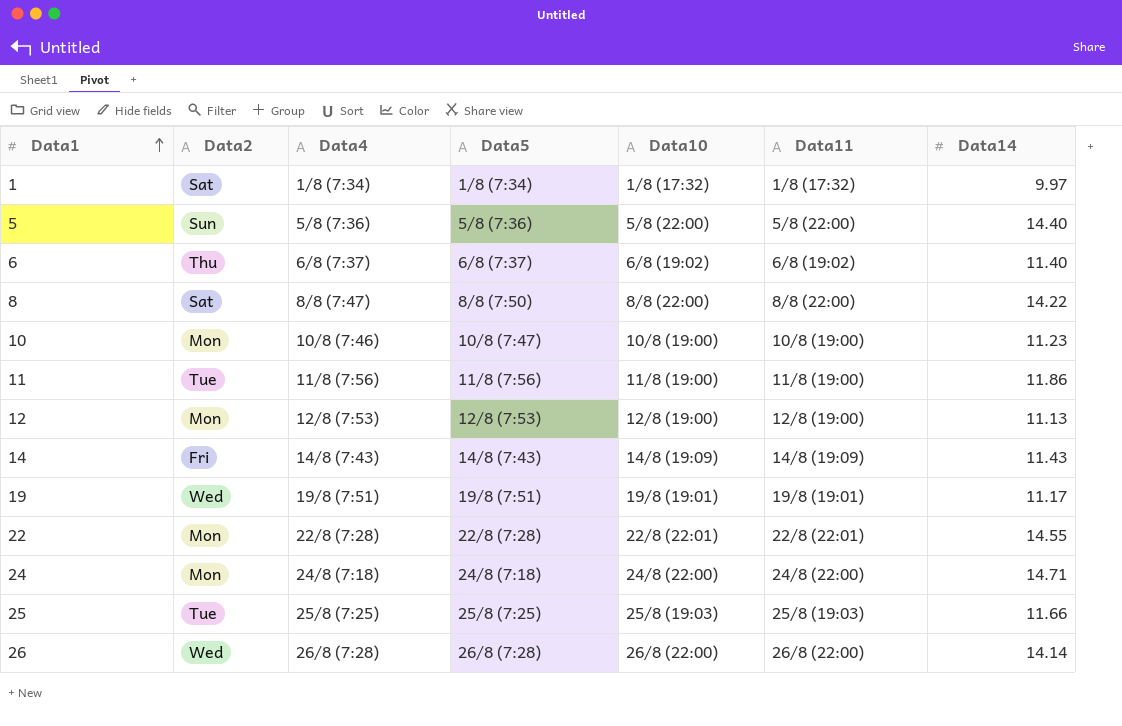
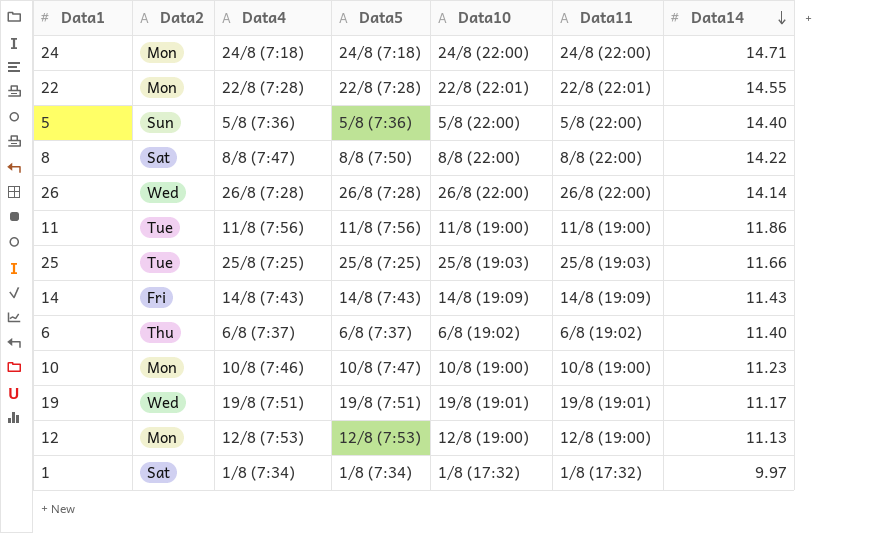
row order: Data1 ascending -> Data14 descending

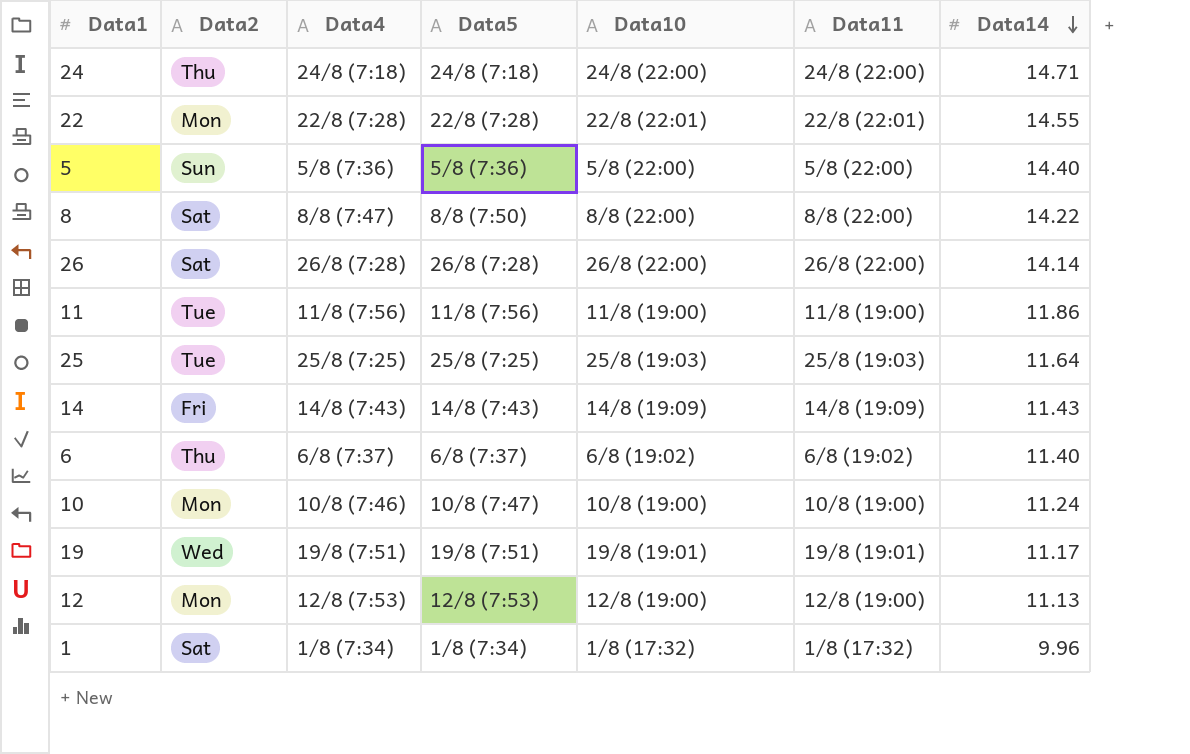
24 | Data2: Mon -> Thu
26 | Data2: Wed -> Sat
25 | Data14: 11.66 -> 11.64
10 | Data14: 11.23 -> 11.24
1 | Data14: 9.97 -> 9.96

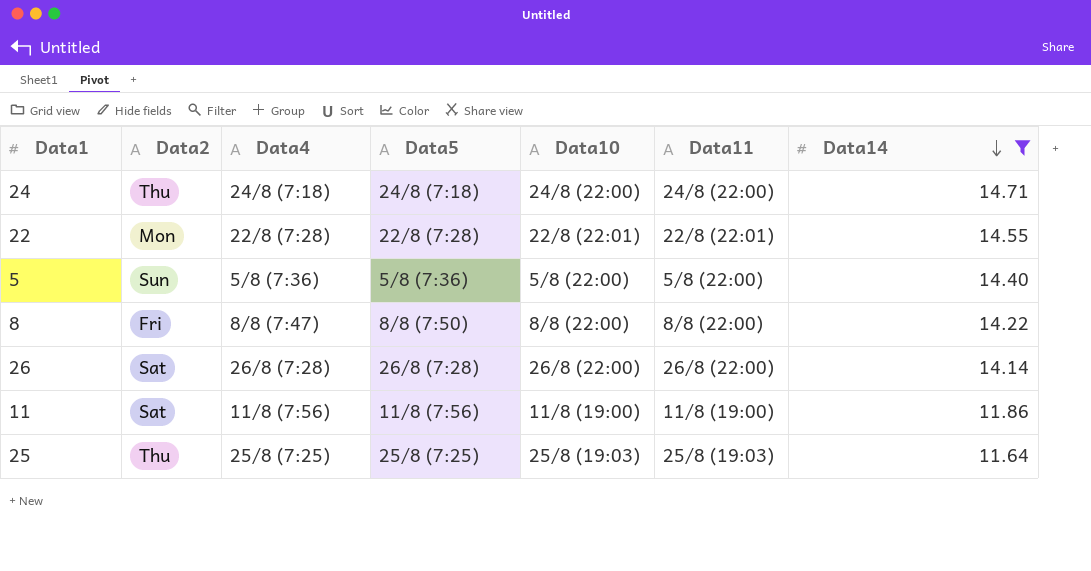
filter: none -> Data14 >= 11.64
8 | Data2: Sat -> Fri
11 | Data2: Tue -> Sat
25 | Data2: Tue -> Thu

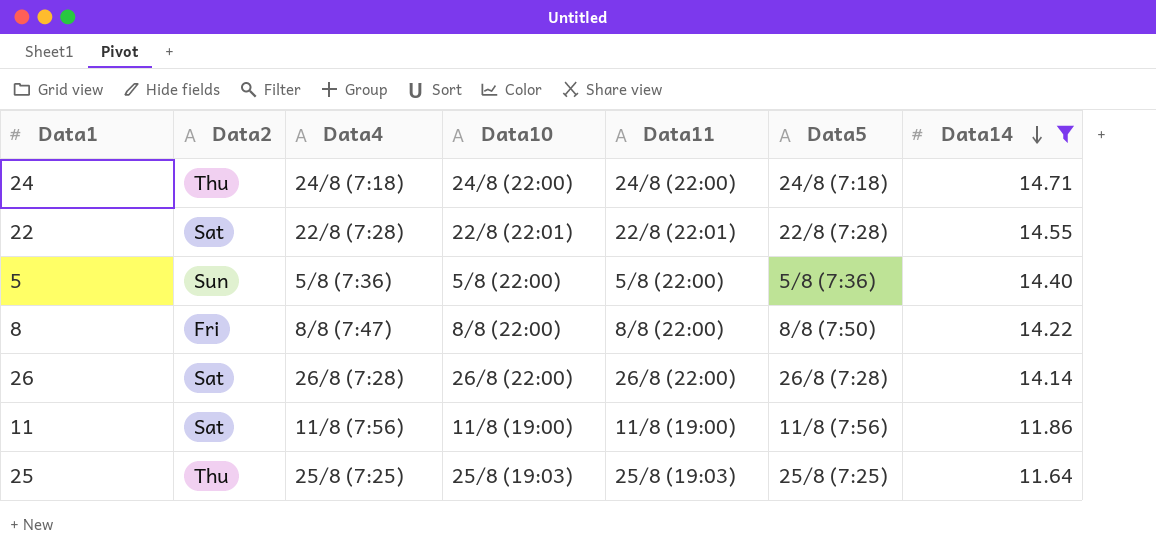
column Data5 | position: 4 -> 6
22 | Data2: Mon -> Sat

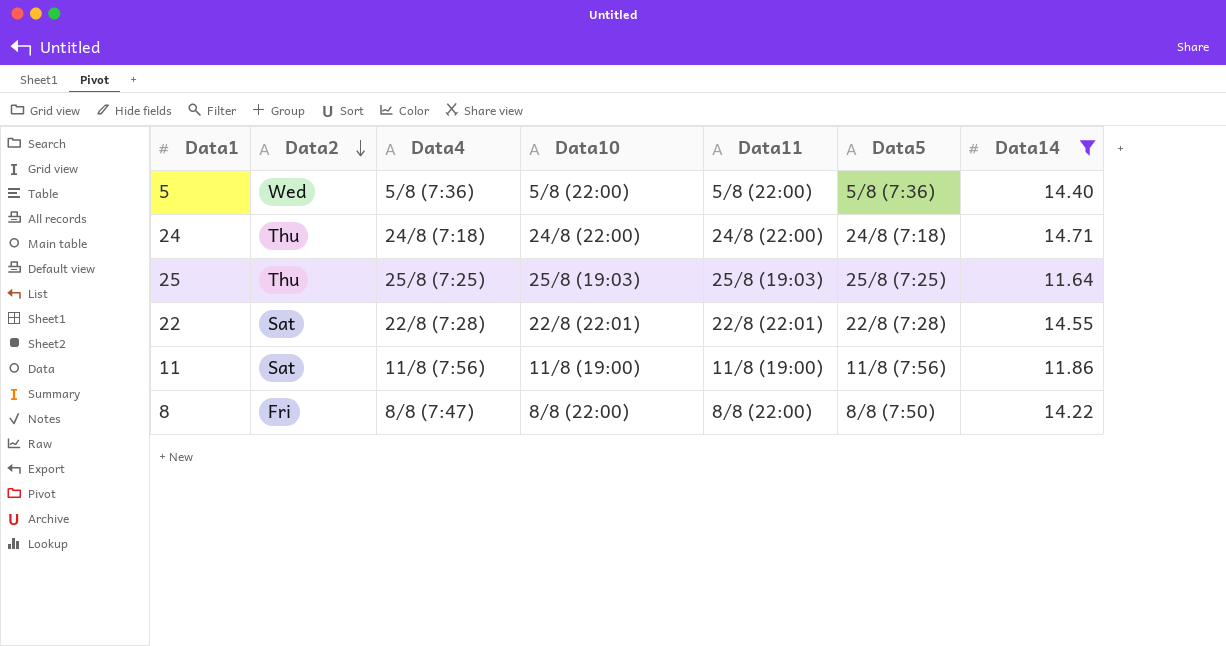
row order: Data14 descending -> Data2 descending
row 26: Sat | 26/8 (7:28) | 26/8 (22:00) | 26/8 (22:00) | 26/8 (7:28) | 14.14 -> none
5 | Data2: Sun -> Wed

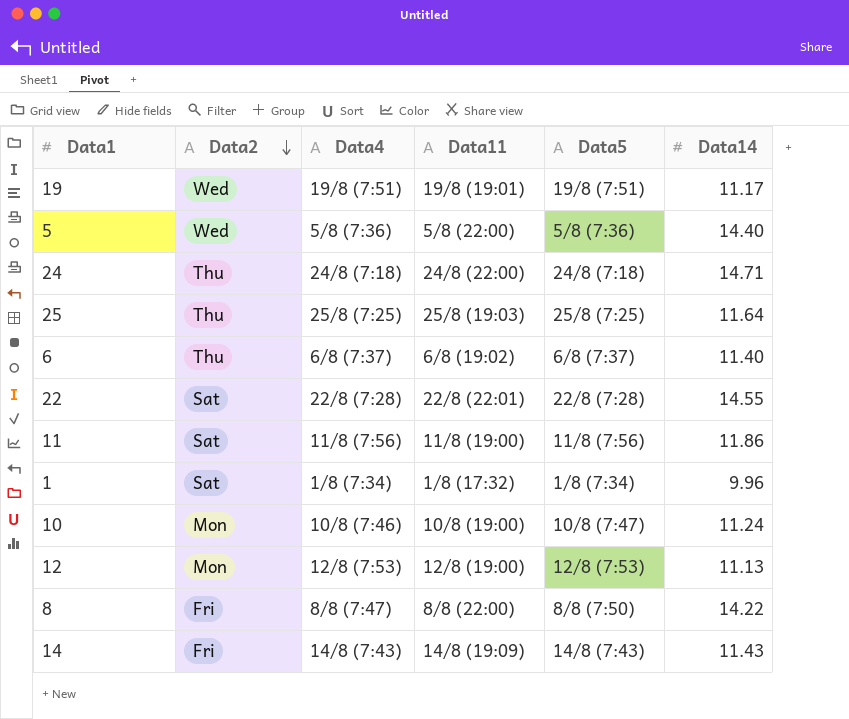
filter: Data14 >= 11.64 -> none
column Data10 | position: 4 -> none

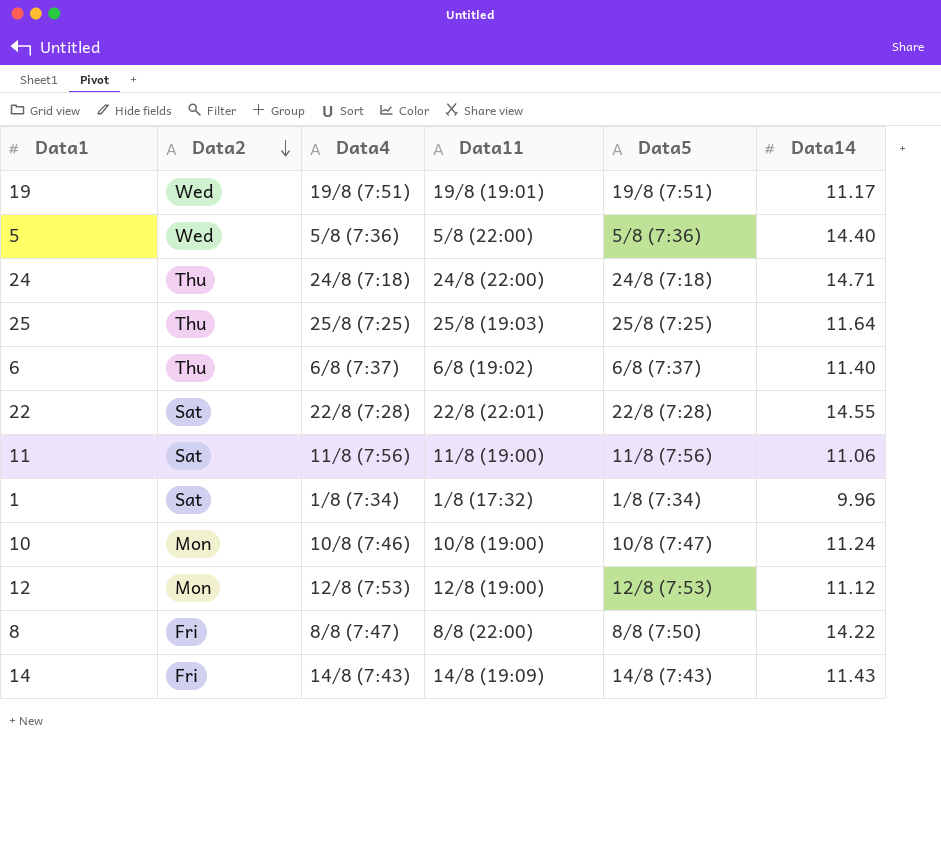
11 | Data14: 11.86 -> 11.06
12 | Data14: 11.13 -> 11.12

